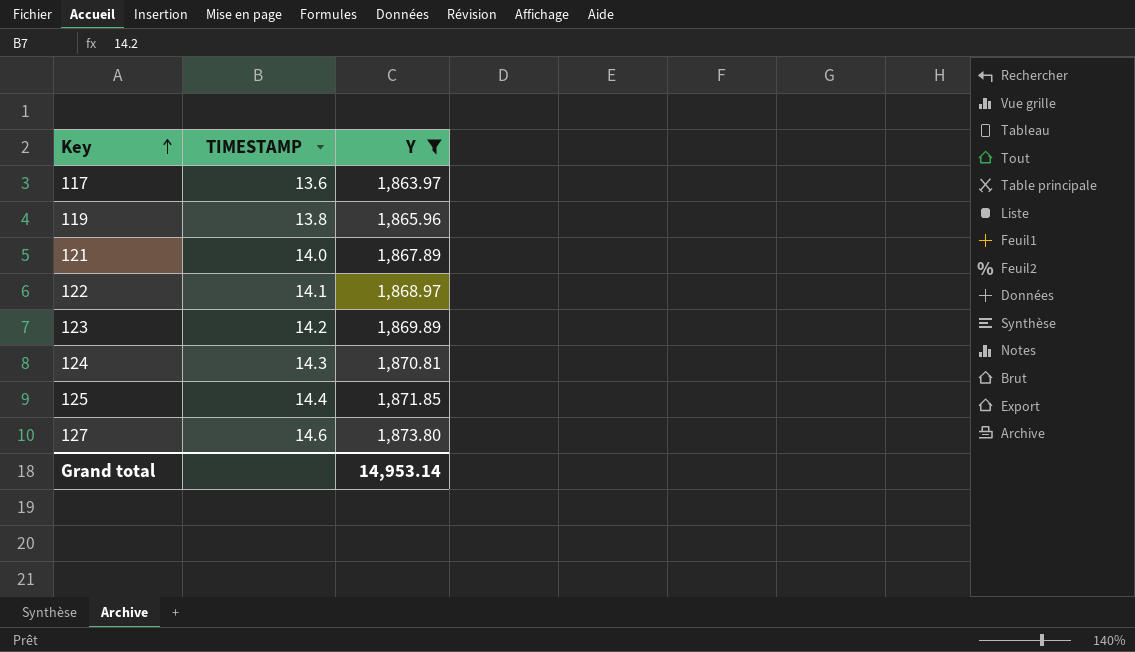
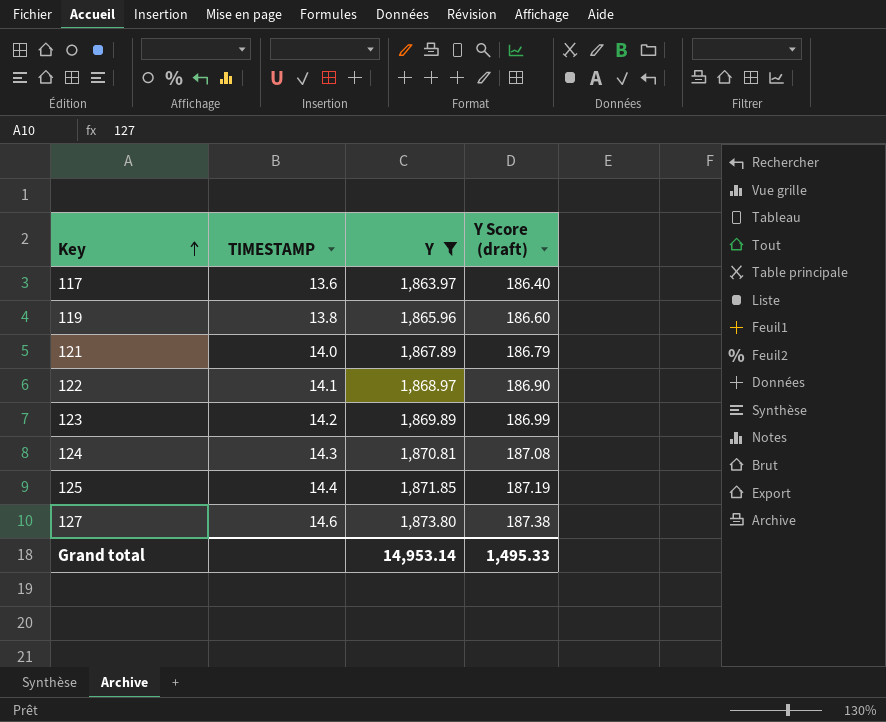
column Y Score (draft) | formula: none -> [Y] * 0.1

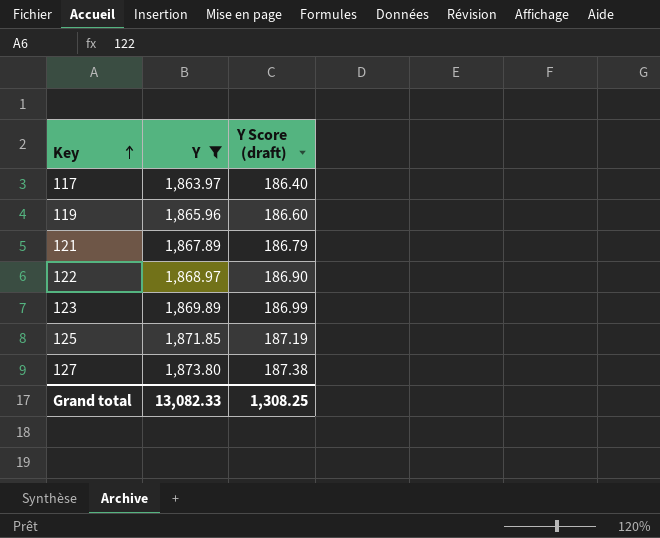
column TIMESTAMP | position: 2 -> none
row 124: 14.3 | 1,870.81 | 187.08 -> none
Grand total | Y: 14,953.14 -> 13,082.33
Grand total | Y Score (draft): 1,495.33 -> 1,308.25

